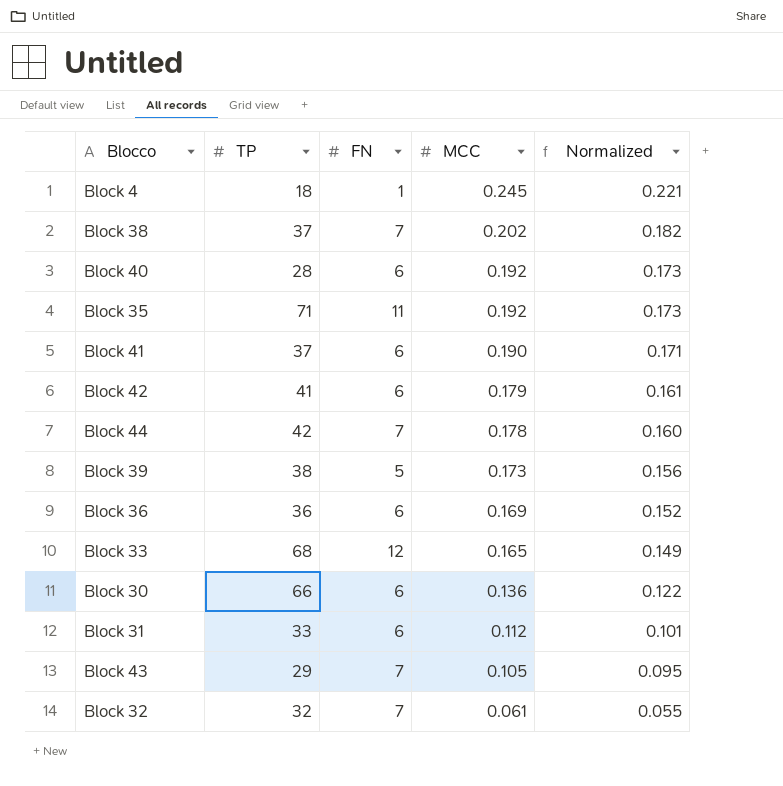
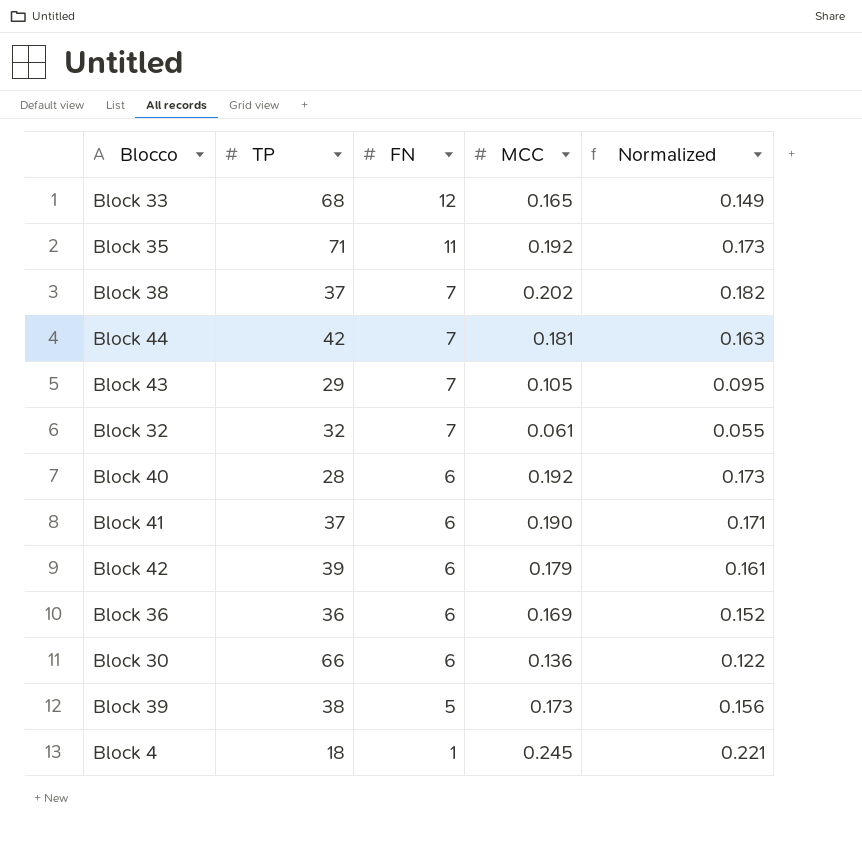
row order: MCC descending -> FN descending
row Block 31: 33 | 6 | 0.112 | 0.101 -> none
Block 44 | MCC: 0.178 -> 0.181
Block 44 | Normalized: 0.160 -> 0.163
Block 42 | TP: 41 -> 39

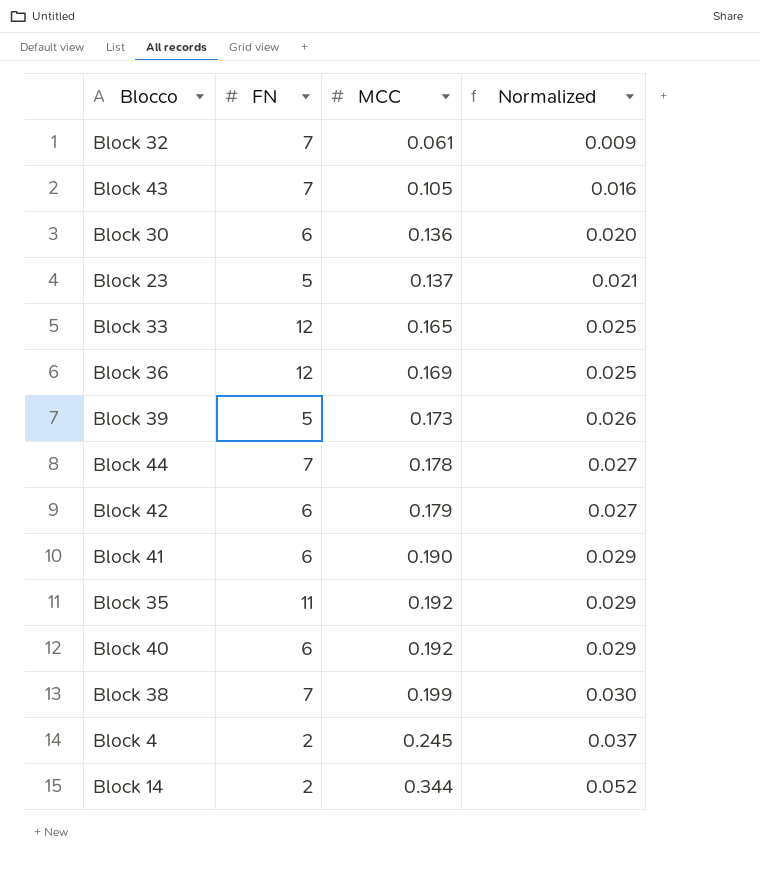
row order: FN descending -> MCC ascending
column TP | position: 2 -> none
column Normalized | formula: [MCC] * 0.9 -> [MCC] * 0.15
row Block 23: none -> 5 | 0.137 | 0.021
Block 36 | FN: 6 -> 12
Block 44 | MCC: 0.181 -> 0.178
Block 38 | MCC: 0.202 -> 0.199
Block 4 | FN: 1 -> 2
row Block 14: none -> 2 | 0.344 | 0.052

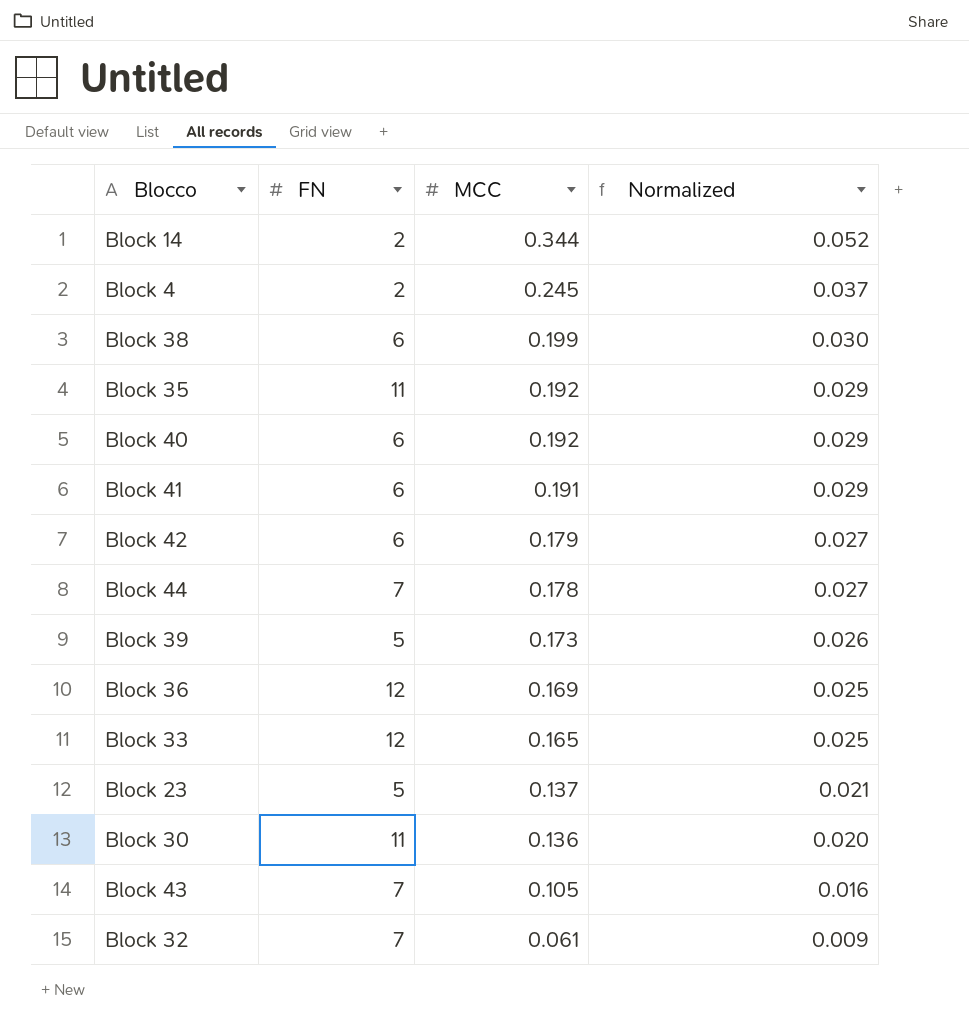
row order: MCC ascending -> MCC descending
Block 38 | FN: 7 -> 6
Block 41 | MCC: 0.190 -> 0.191
Block 30 | FN: 6 -> 11

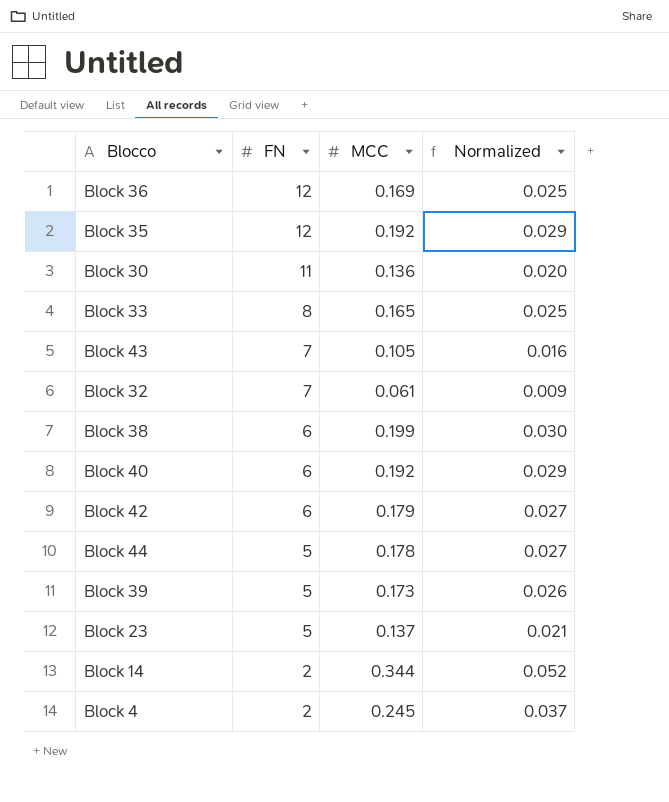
row order: MCC descending -> FN descending
row Block 41: 6 | 0.191 | 0.029 -> none
Block 35 | FN: 11 -> 12
Block 33 | FN: 12 -> 8
Block 44 | FN: 7 -> 5

